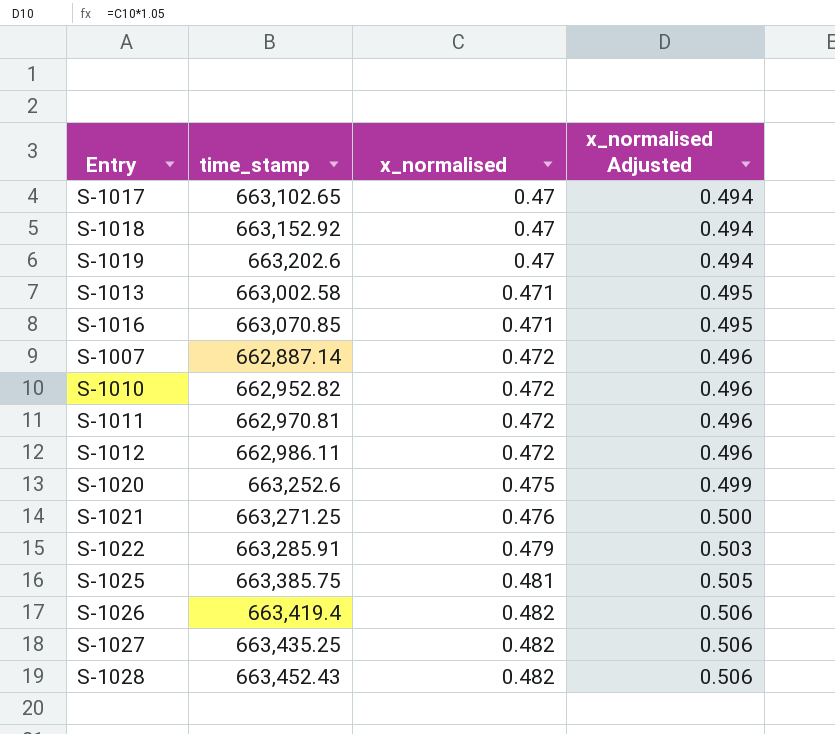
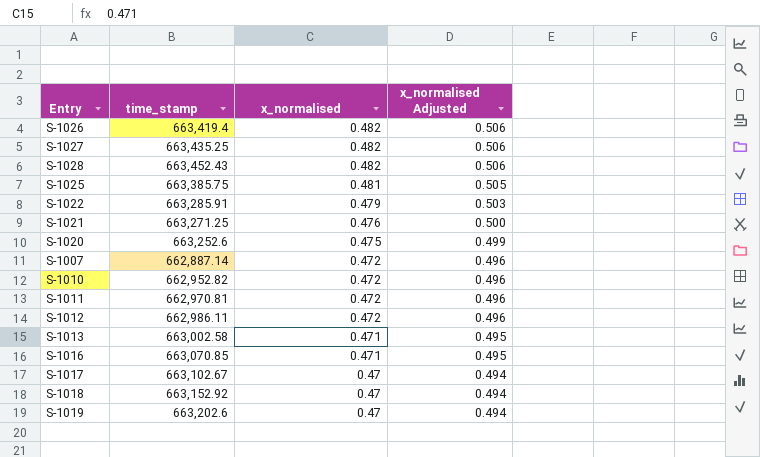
row order: x_normalised ascending -> x_normalised descending
S-1017 | time_stamp: 663,102.65 -> 663,102.67

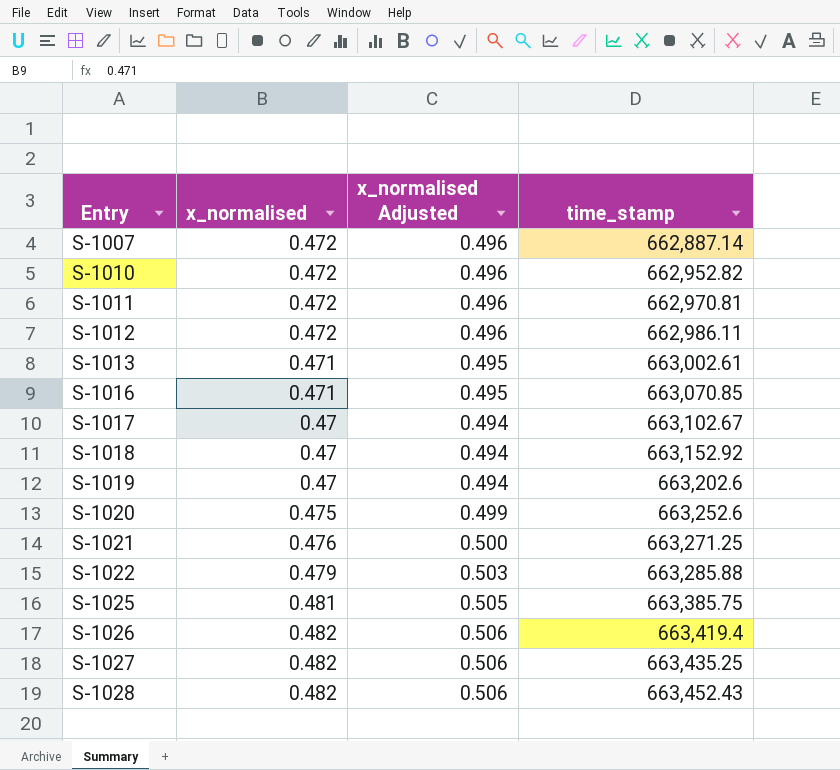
row order: x_normalised descending -> Entry ascending
column time_stamp | position: 2 -> 4
S-1013 | time_stamp: 663,002.58 -> 663,002.61
S-1022 | time_stamp: 663,285.91 -> 663,285.88

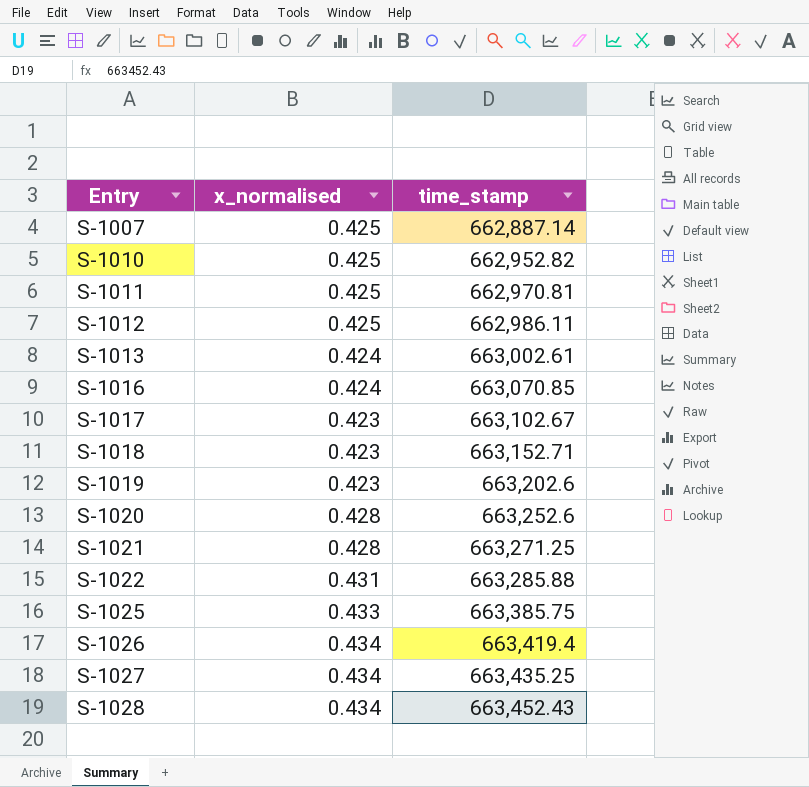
column x_normalised Adjusted | formula: [x_normalised] * 1.05 -> none
S-1007 | x_normalised: 0.472 -> 0.425
S-1010 | x_normalised: 0.472 -> 0.425
S-1011 | x_normalised: 0.472 -> 0.425
S-1012 | x_normalised: 0.472 -> 0.425
S-1013 | x_normalised: 0.471 -> 0.424
S-1016 | x_normalised: 0.471 -> 0.424
S-1017 | x_normalised: 0.47 -> 0.423
S-1018 | x_normalised: 0.47 -> 0.423
S-1018 | time_stamp: 663,152.92 -> 663,152.71
S-1019 | x_normalised: 0.47 -> 0.423
S-1020 | x_normalised: 0.475 -> 0.428
S-1021 | x_normalised: 0.476 -> 0.428
S-1022 | x_normalised: 0.479 -> 0.431
S-1025 | x_normalised: 0.481 -> 0.433
S-1026 | x_normalised: 0.482 -> 0.434
S-1027 | x_normalised: 0.482 -> 0.434
S-1028 | x_normalised: 0.482 -> 0.434

